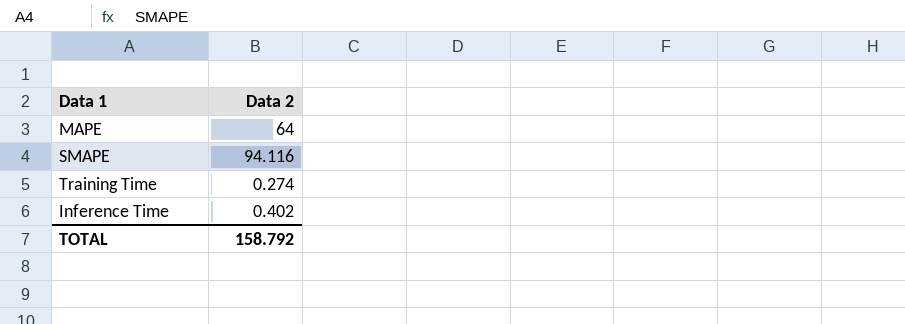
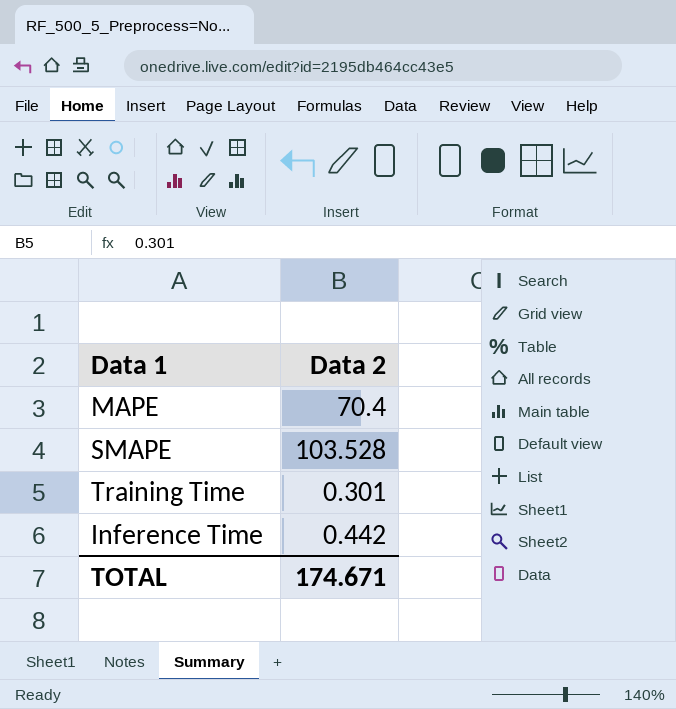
MAPE | Data 2: 64 -> 70.4
SMAPE | Data 2: 94.116 -> 103.528
Training Time | Data 2: 0.274 -> 0.301
Inference Time | Data 2: 0.402 -> 0.442
TOTAL | Data 2: 158.792 -> 174.671

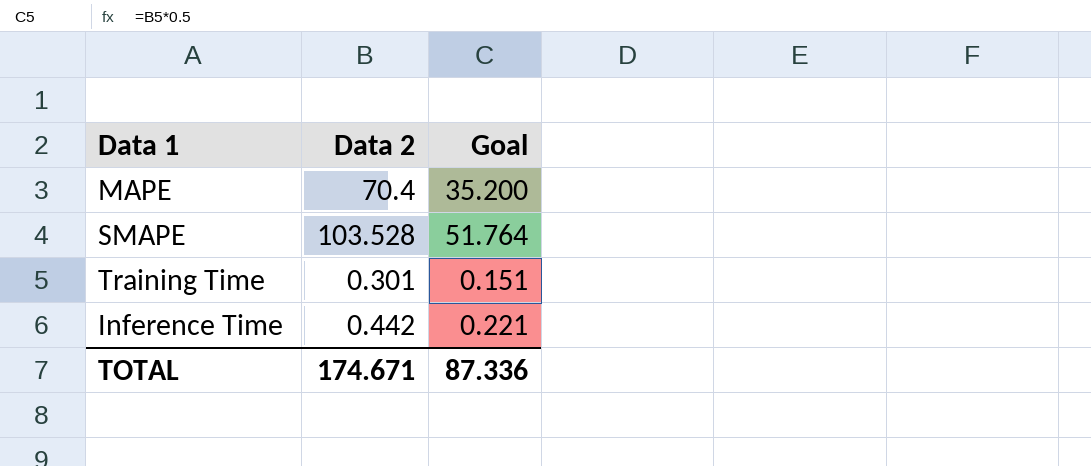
column Goal | formula: none -> [Data 2] * 0.5

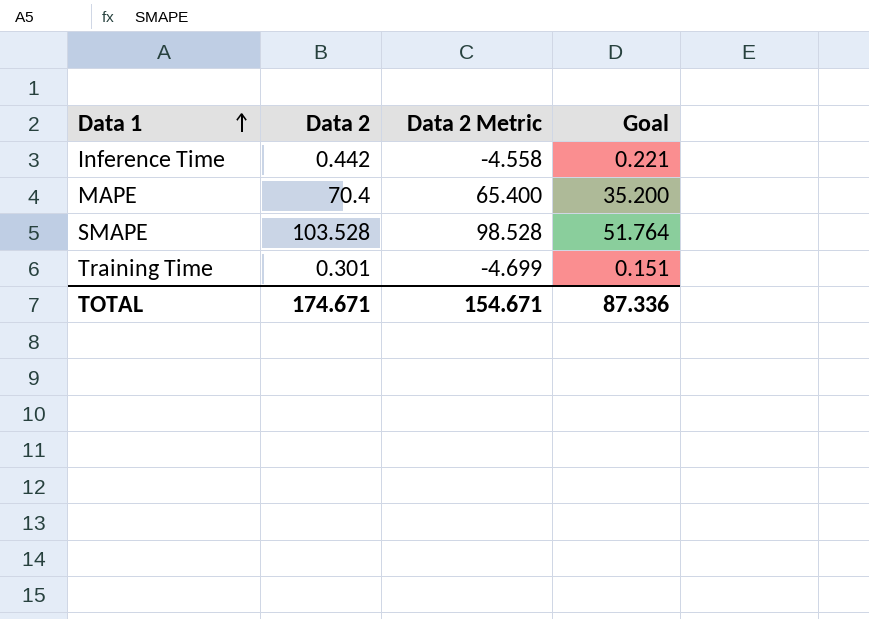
row order: none -> Data 1 ascending
column Data 2 Metric | formula: none -> [Data 2] - 5

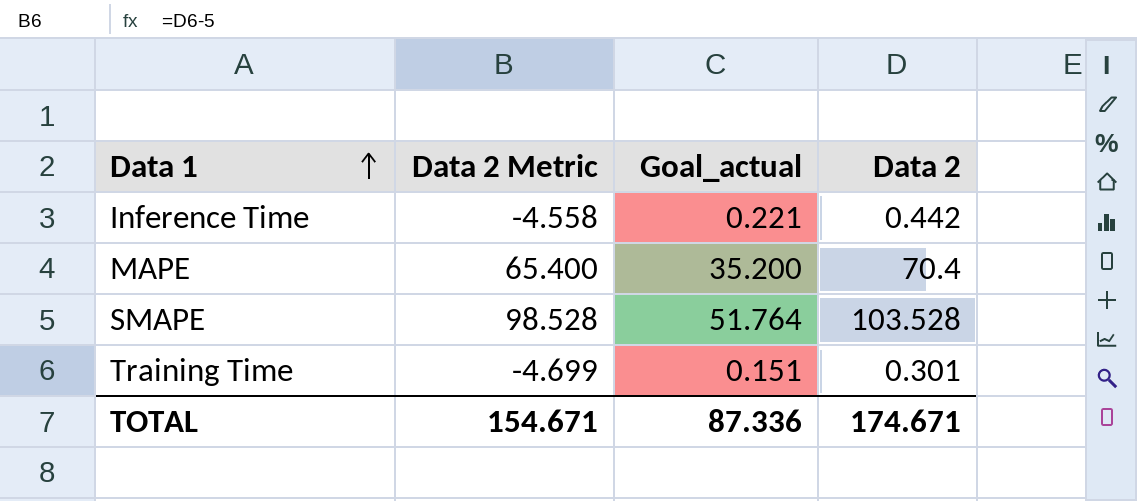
column name: Goal -> Goal_actual
column Data 2 | position: 2 -> 4

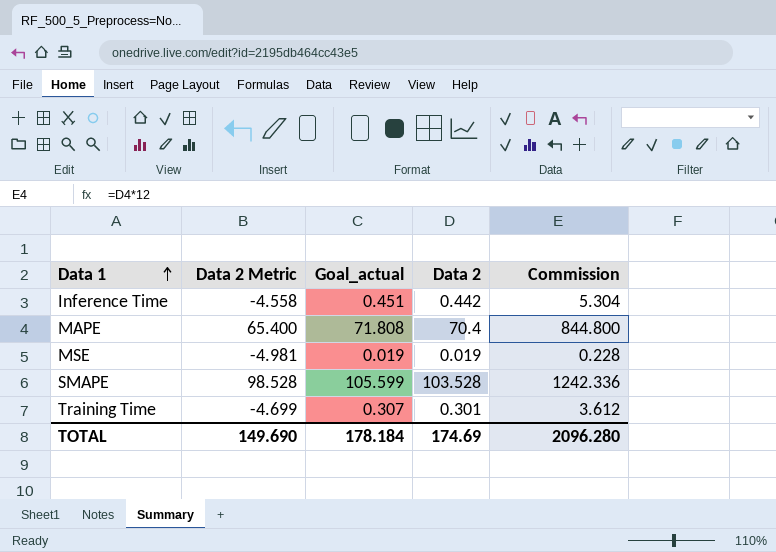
column Goal_actual | formula: [Data 2] * 0.5 -> [Data 2] * 1.02
column Commission | formula: none -> [Data 2] * 12
row MSE: none -> -4.981 | 0.019 | 0.019 | 0.228
TOTAL | Data 2 Metric: 154.671 -> 149.690
TOTAL | Goal_actual: 87.336 -> 178.184
TOTAL | Data 2: 174.671 -> 174.69

